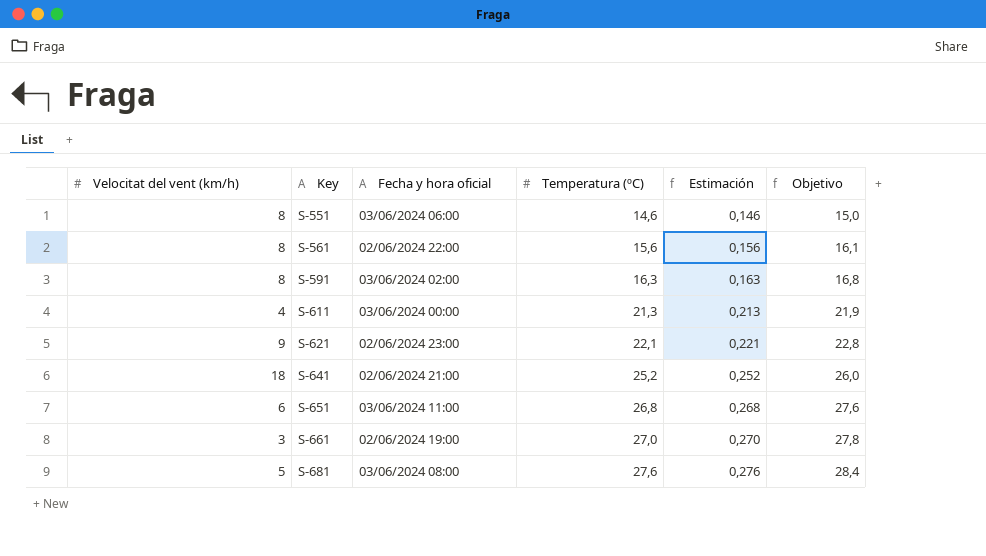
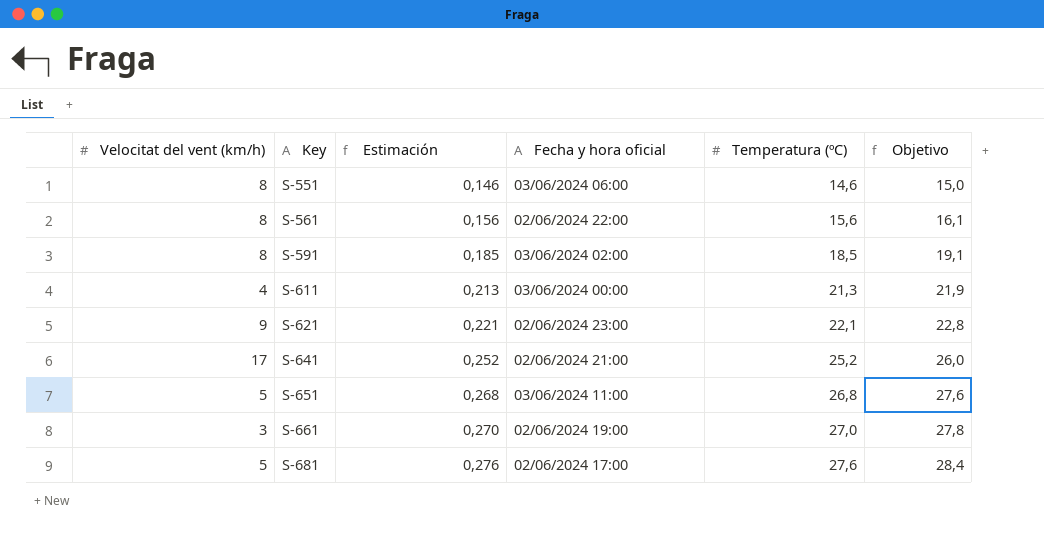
column Estimación | position: 5 -> 3
S-591 | Estimación: 0,163 -> 0,185
S-591 | Temperatura (ºC): 16,3 -> 18,5
S-591 | Objetivo: 16,8 -> 19,1
S-641 | Velocitat del vent (km/h): 18 -> 17
S-651 | Velocitat del vent (km/h): 6 -> 5
S-681 | Fecha y hora oficial: 03/06/2024 08:00 -> 02/06/2024 17:00

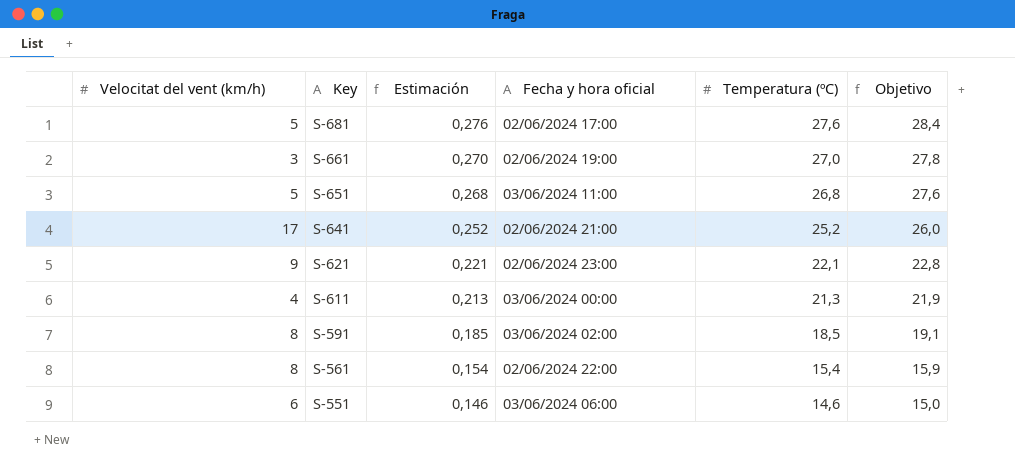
row order: Key ascending -> Key descending
S-561 | Estimación: 0,156 -> 0,154
S-561 | Temperatura (ºC): 15,6 -> 15,4
S-561 | Objetivo: 16,1 -> 15,9
S-551 | Velocitat del vent (km/h): 8 -> 6

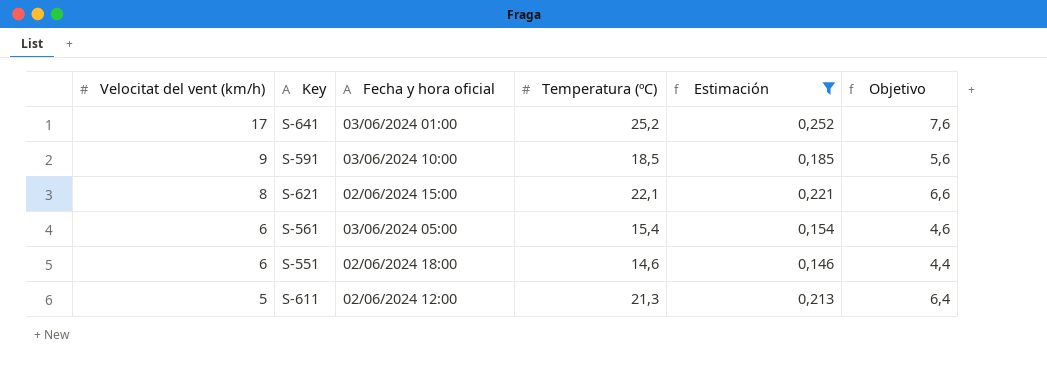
filter: none -> Estimación <= 0,252
row order: Key descending -> Velocitat del vent (km/h) descending
column Estimación | position: 3 -> 5
column Objetivo | formula: [Temperatura (ºC)] * 1,03 -> [Temperatura (ºC)] * 0,3
S-641 | Fecha y hora oficial: 02/06/2024 21:00 -> 03/06/2024 01:00
S-591 | Velocitat del vent (km/h): 8 -> 9
S-591 | Fecha y hora oficial: 03/06/2024 02:00 -> 03/06/2024 10:00
S-621 | Velocitat del vent (km/h): 9 -> 8
S-621 | Fecha y hora oficial: 02/06/2024 23:00 -> 02/06/2024 15:00
S-561 | Velocitat del vent (km/h): 8 -> 6
S-561 | Fecha y hora oficial: 02/06/2024 22:00 -> 03/06/2024 05:00
S-551 | Fecha y hora oficial: 03/06/2024 06:00 -> 02/06/2024 18:00
S-611 | Velocitat del vent (km/h): 4 -> 5
S-611 | Fecha y hora oficial: 03/06/2024 00:00 -> 02/06/2024 12:00

